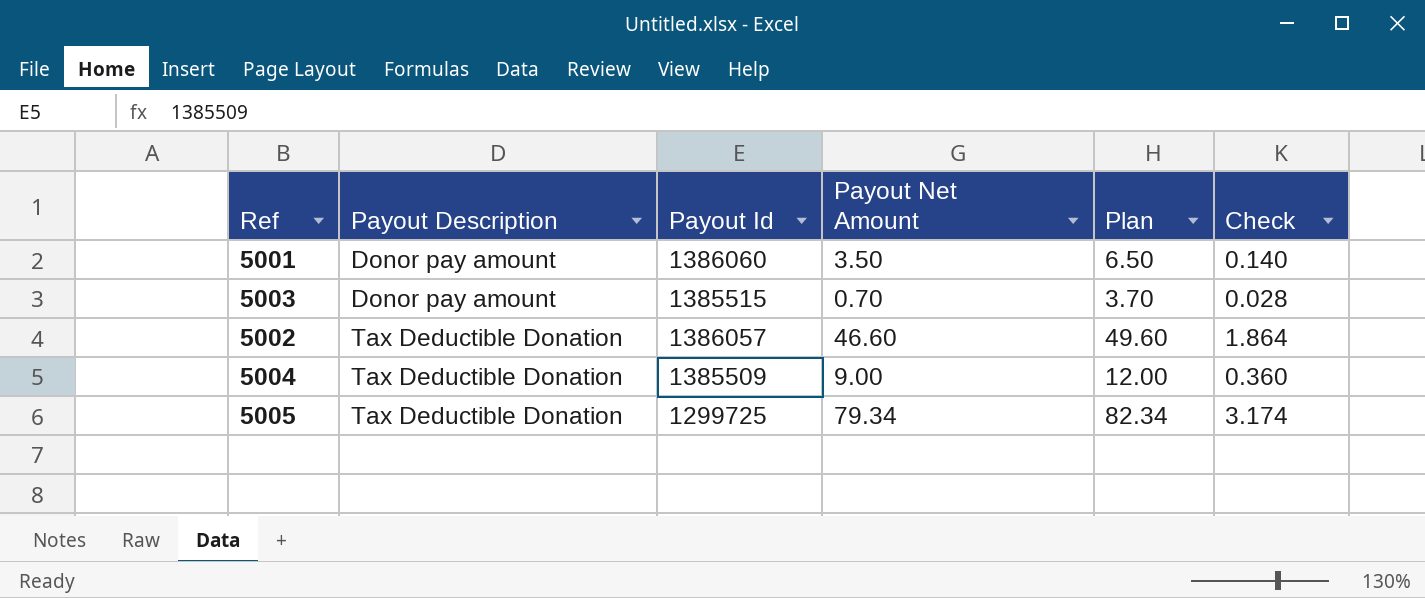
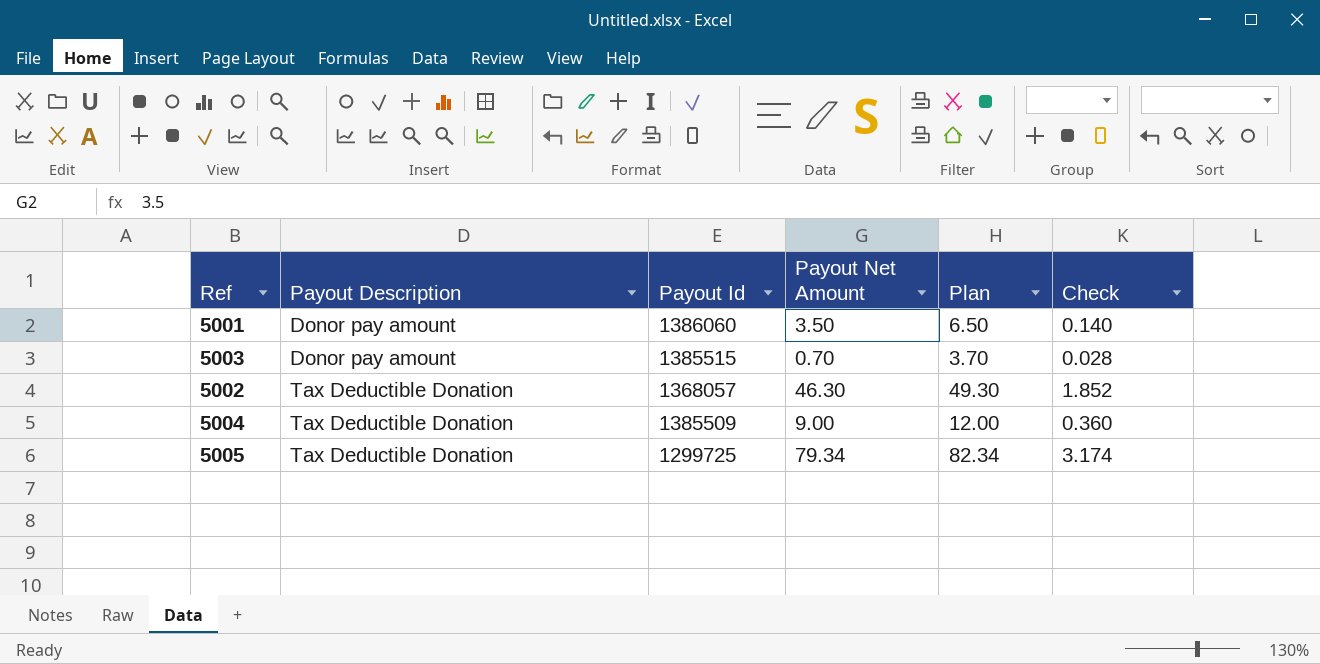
5002 | Payout Id: 1386057 -> 1368057
5002 | Payout Net Amount: 46.60 -> 46.30
5002 | Plan: 49.60 -> 49.30
5002 | Check: 1.864 -> 1.852

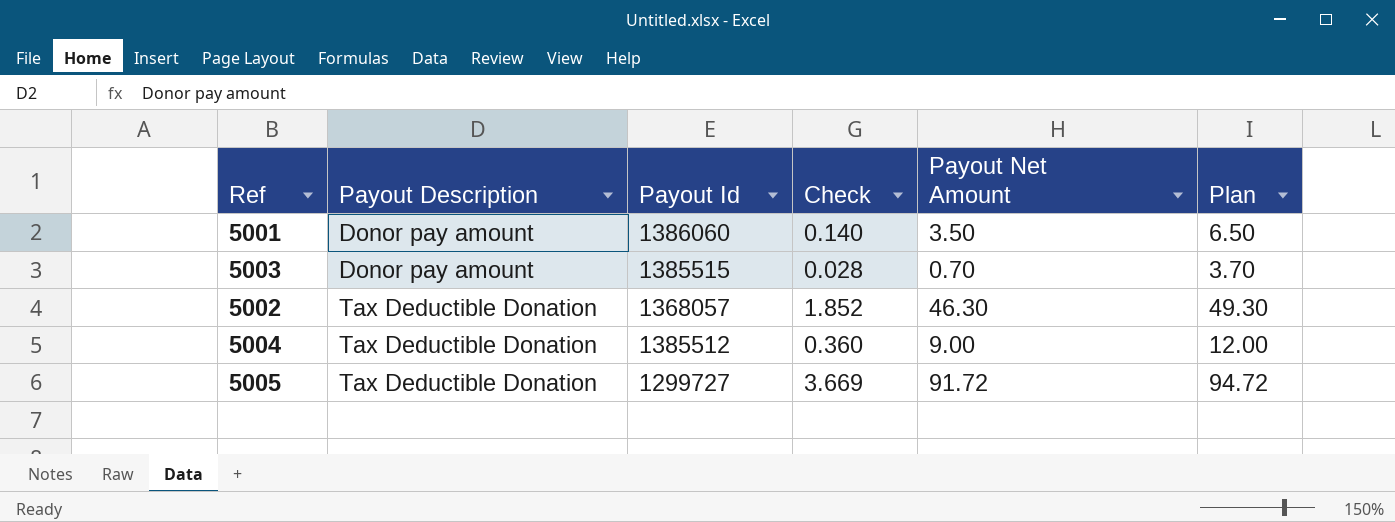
column Check | position: 6 -> 4
5004 | Payout Id: 1385509 -> 1385512
5005 | Payout Id: 1299725 -> 1299727
5005 | Check: 3.174 -> 3.669
5005 | Payout Net Amount: 79.34 -> 91.72
5005 | Plan: 82.34 -> 94.72

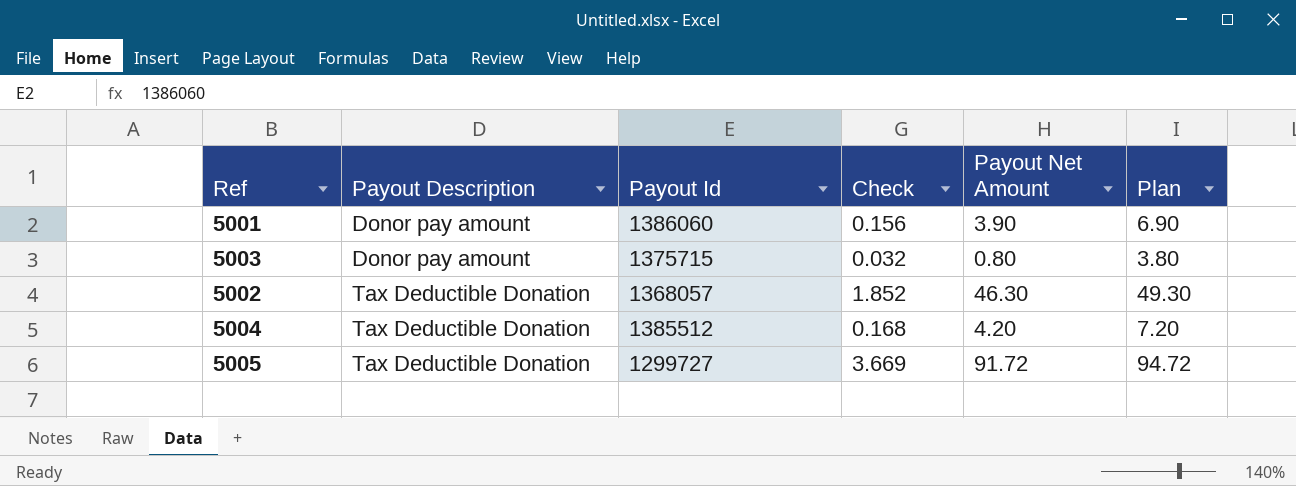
5001 | Check: 0.140 -> 0.156
5001 | Payout Net Amount: 3.50 -> 3.90
5001 | Plan: 6.50 -> 6.90
5003 | Payout Id: 1385515 -> 1375715
5003 | Check: 0.028 -> 0.032
5003 | Payout Net Amount: 0.70 -> 0.80
5003 | Plan: 3.70 -> 3.80
5004 | Check: 0.360 -> 0.168
5004 | Payout Net Amount: 9.00 -> 4.20
5004 | Plan: 12.00 -> 7.20

